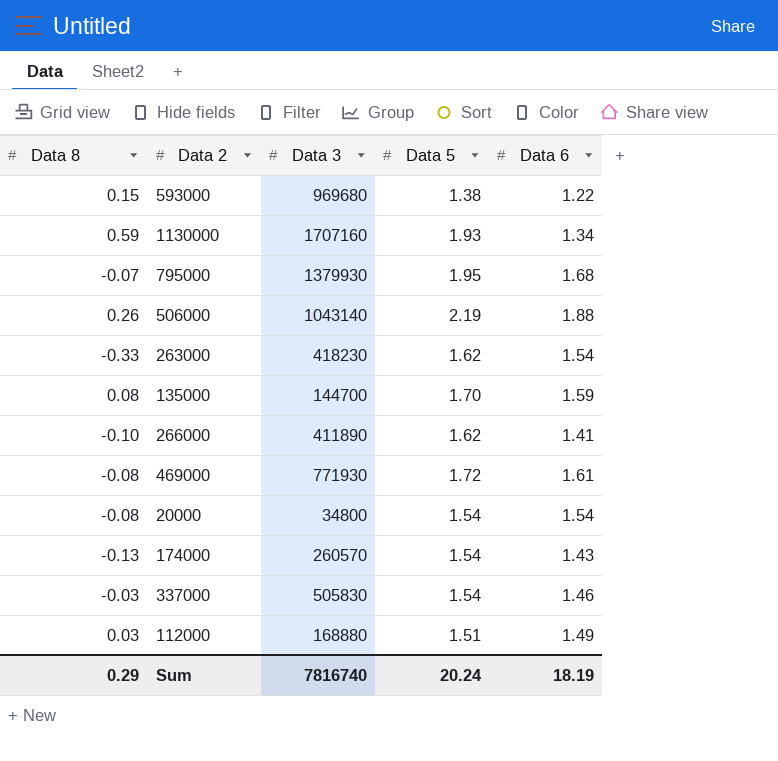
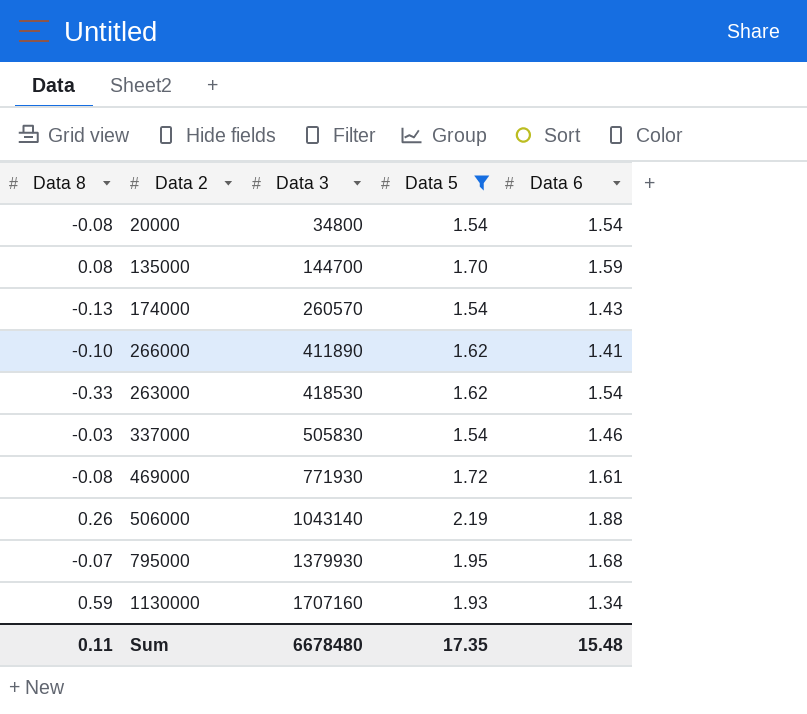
filter: none -> Data 5 >= 1.54
row order: none -> Data 3 ascending
263000 | Data 3: 418230 -> 418530
Sum | Data 8: 0.29 -> 0.11
Sum | Data 3: 7816740 -> 6678480
Sum | Data 5: 20.24 -> 17.35
Sum | Data 6: 18.19 -> 15.48

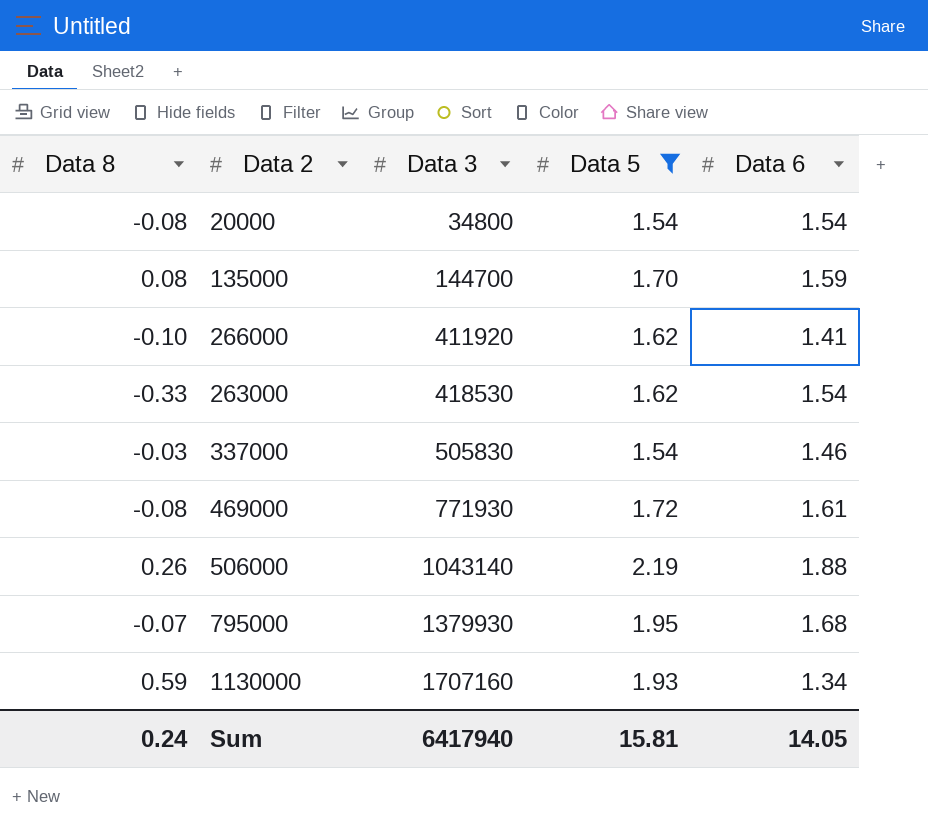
row 174000: -0.13 | 260570 | 1.54 | 1.43 -> none
266000 | Data 3: 411890 -> 411920
Sum | Data 8: 0.11 -> 0.24
Sum | Data 3: 6678480 -> 6417940
Sum | Data 5: 17.35 -> 15.81
Sum | Data 6: 15.48 -> 14.05

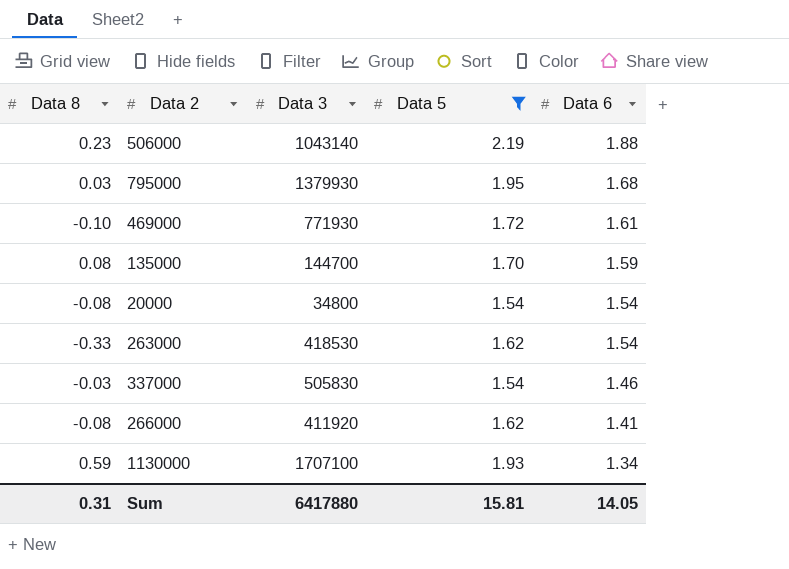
row order: Data 3 ascending -> Data 6 descending
506000 | Data 8: 0.26 -> 0.23
795000 | Data 8: -0.07 -> 0.03
469000 | Data 8: -0.08 -> -0.10
266000 | Data 8: -0.10 -> -0.08
1130000 | Data 3: 1707160 -> 1707100
Sum | Data 8: 0.24 -> 0.31
Sum | Data 3: 6417940 -> 6417880

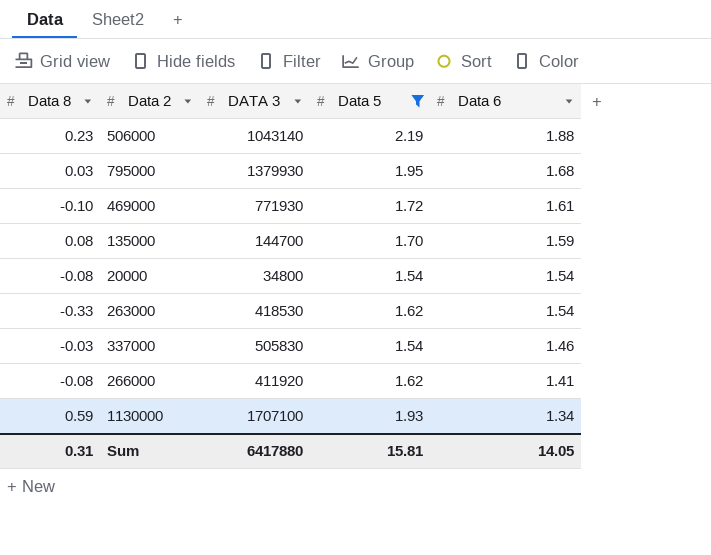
column name: Data 3 -> DATA 3

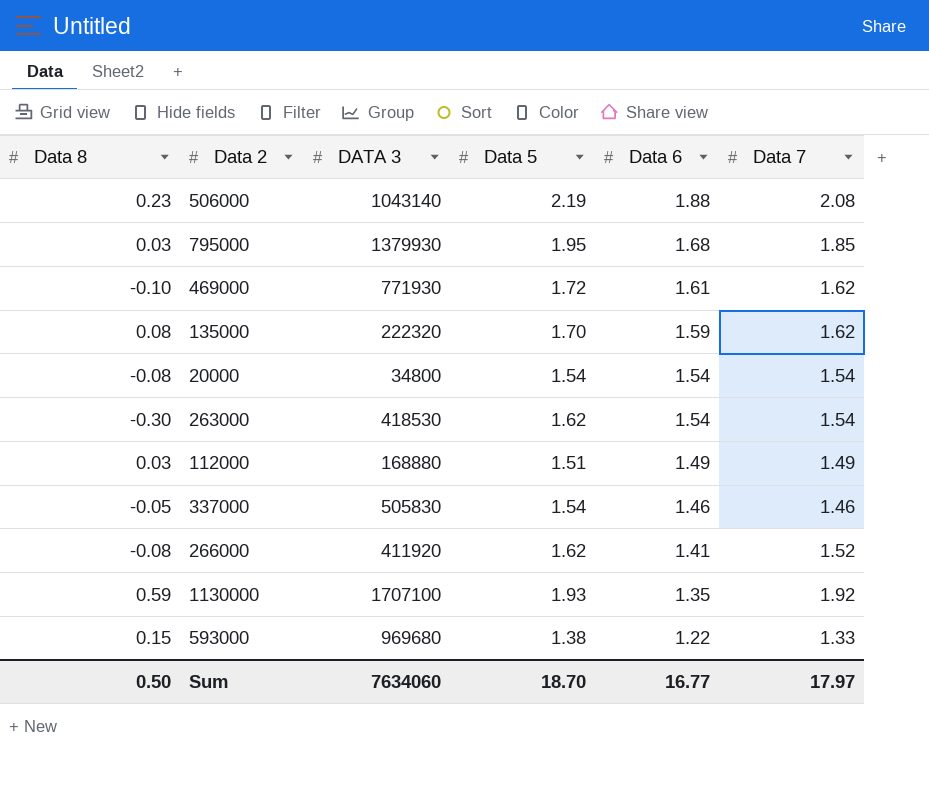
filter: Data 5 >= 1.54 -> none
column Data 7 | position: none -> 6
135000 | DATA 3: 144700 -> 222320
263000 | Data 8: -0.33 -> -0.30
337000 | Data 8: -0.03 -> -0.05
1130000 | Data 6: 1.34 -> 1.35
Sum | Data 8: 0.31 -> 0.50
Sum | DATA 3: 6417880 -> 7634060
Sum | Data 5: 15.81 -> 18.70
Sum | Data 6: 14.05 -> 16.77

